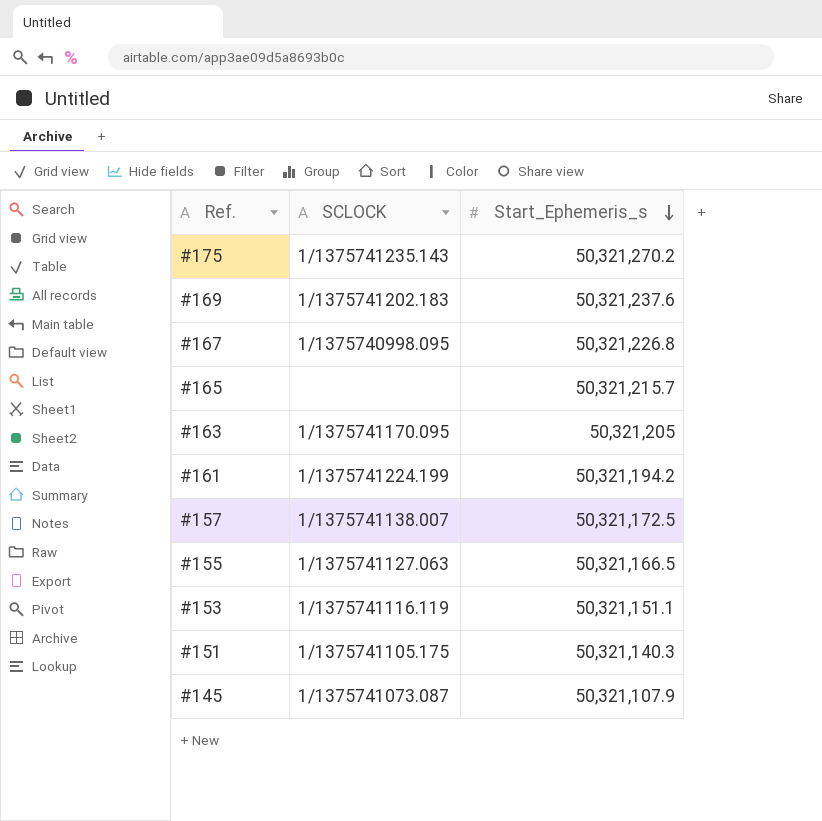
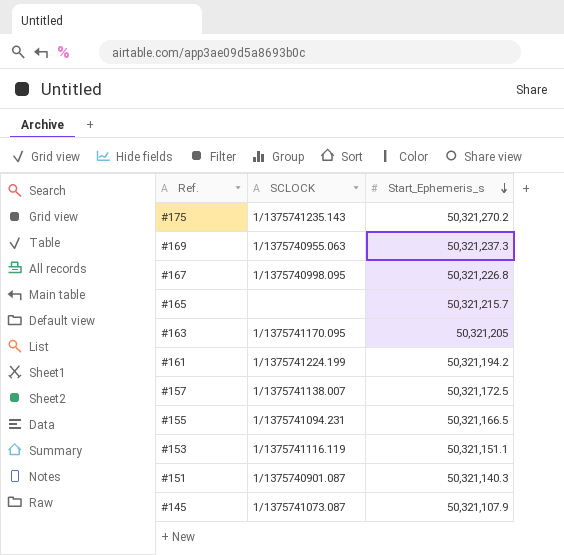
#169 | SCLOCK: 1/1375741202.183 -> 1/1375740955.063
#169 | Start_Ephemeris_s: 50,321,237.6 -> 50,321,237.3
#155 | SCLOCK: 1/1375741127.063 -> 1/1375741094.231
#151 | SCLOCK: 1/1375741105.175 -> 1/1375740901.087

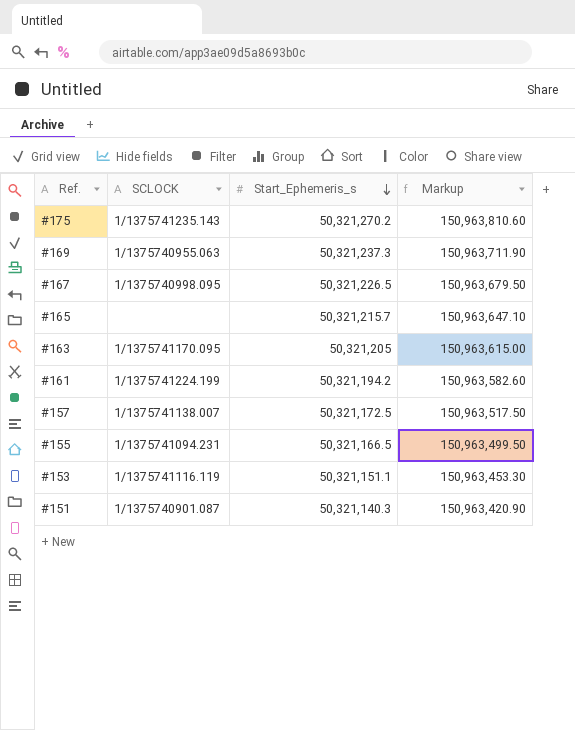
column Markup | formula: none -> [Start_Ephemeris_s] * 3
row #145: 1/1375741073.087 | 50,321,107.9 -> none
#167 | Start_Ephemeris_s: 50,321,226.8 -> 50,321,226.5

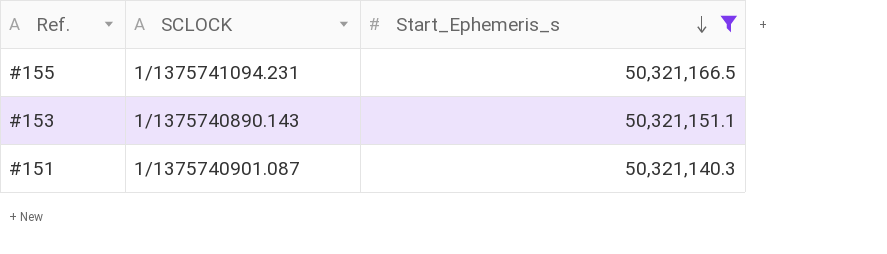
filter: none -> Start_Ephemeris_s <= 50,321,166.5
column Markup | formula: [Start_Ephemeris_s] * 3 -> none
#153 | SCLOCK: 1/1375741116.119 -> 1/1375740890.143

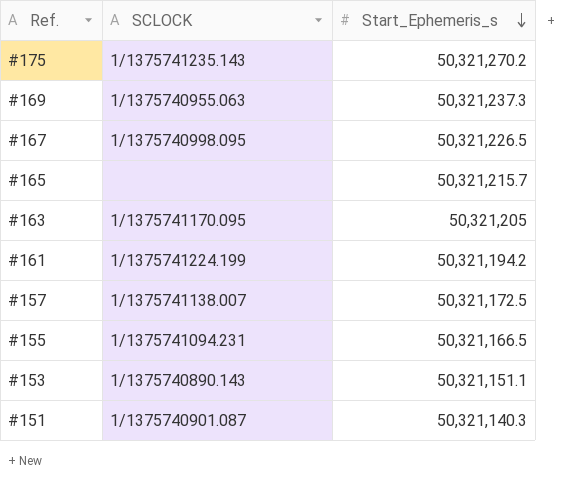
filter: Start_Ephemeris_s <= 50,321,166.5 -> none

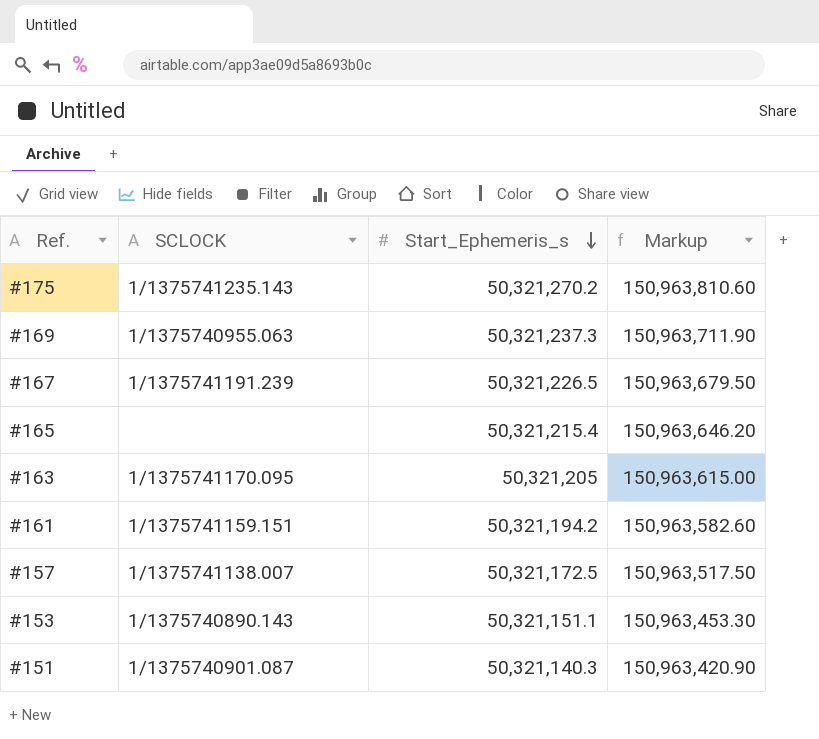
column Markup | formula: none -> [Start_Ephemeris_s] * 3
row #155: 1/1375741094.231 | 50,321,166.5 -> none
#167 | SCLOCK: 1/1375740998.095 -> 1/1375741191.239
#165 | Start_Ephemeris_s: 50,321,215.7 -> 50,321,215.4
#161 | SCLOCK: 1/1375741224.199 -> 1/1375741159.151

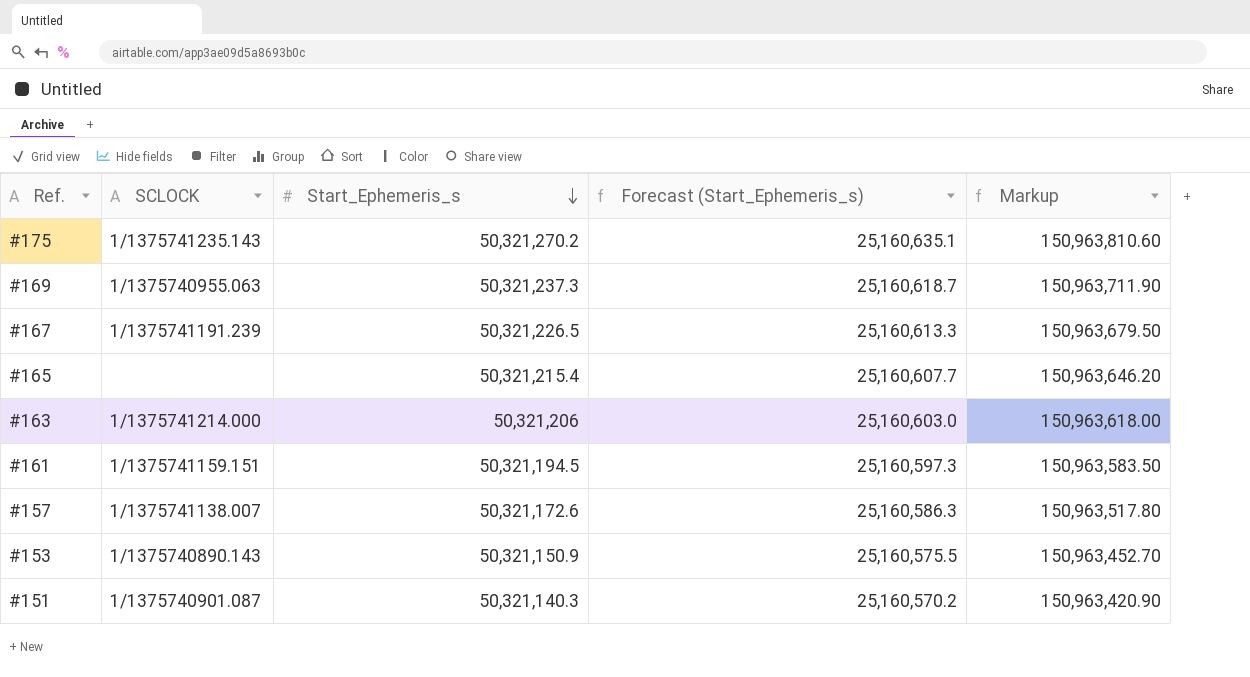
column Forecast (Start_Ephemeris_s) | formula: none -> [Start_Ephemeris_s] * 0.5
#163 | SCLOCK: 1/1375741170.095 -> 1/1375741214.000
#163 | Start_Ephemeris_s: 50,321,205 -> 50,321,206
#163 | Markup: 150,963,615.00 -> 150,963,618.00
#161 | Start_Ephemeris_s: 50,321,194.2 -> 50,321,194.5
#161 | Markup: 150,963,582.60 -> 150,963,583.50
#157 | Start_Ephemeris_s: 50,321,172.5 -> 50,321,172.6
#157 | Markup: 150,963,517.50 -> 150,963,517.80
#153 | Start_Ephemeris_s: 50,321,151.1 -> 50,321,150.9
#153 | Markup: 150,963,453.30 -> 150,963,452.70

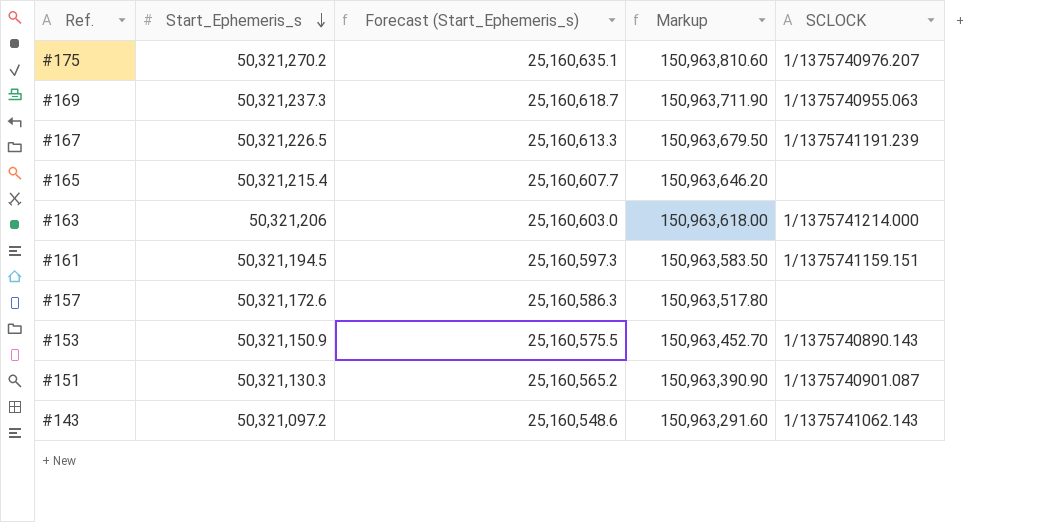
column SCLOCK | position: 2 -> 5
#175 | SCLOCK: 1/1375741235.143 -> 1/1375740976.207
#157 | SCLOCK: 1/1375741138.007 -> none
#151 | Start_Ephemeris_s: 50,321,140.3 -> 50,321,130.3
#151 | Forecast (Start_Ephemeris_s): 25,160,570.2 -> 25,160,565.2
#151 | Markup: 150,963,420.90 -> 150,963,390.90
row #143: none -> 50,321,097.2 | 25,160,548.6 | 150,963,291.60 | 1/1375741062.143

